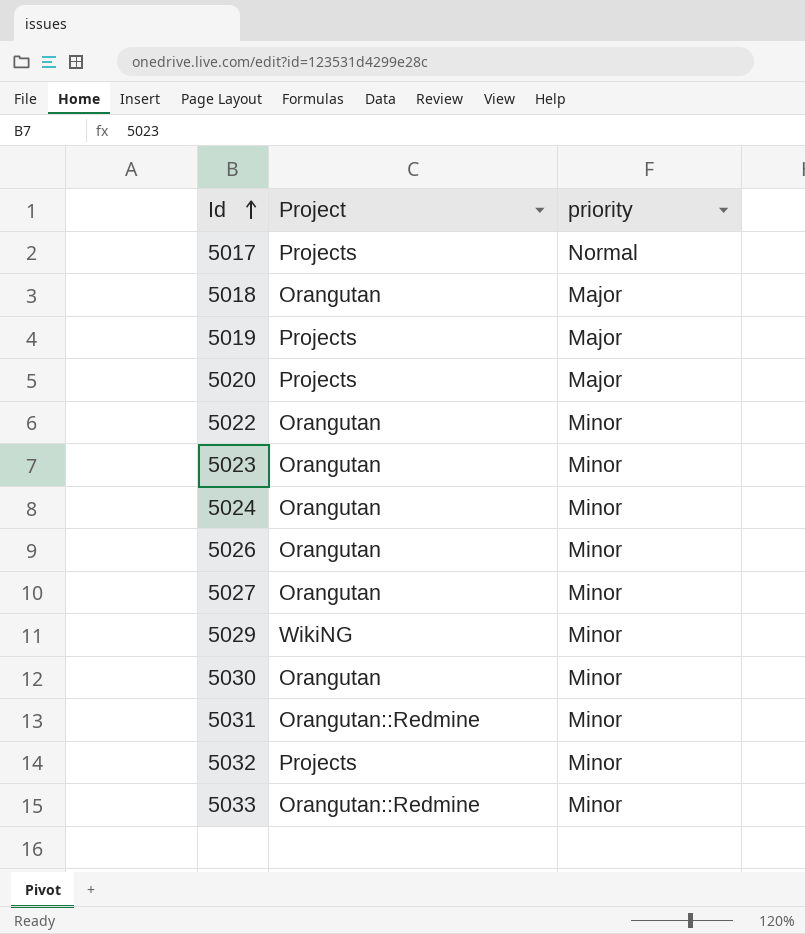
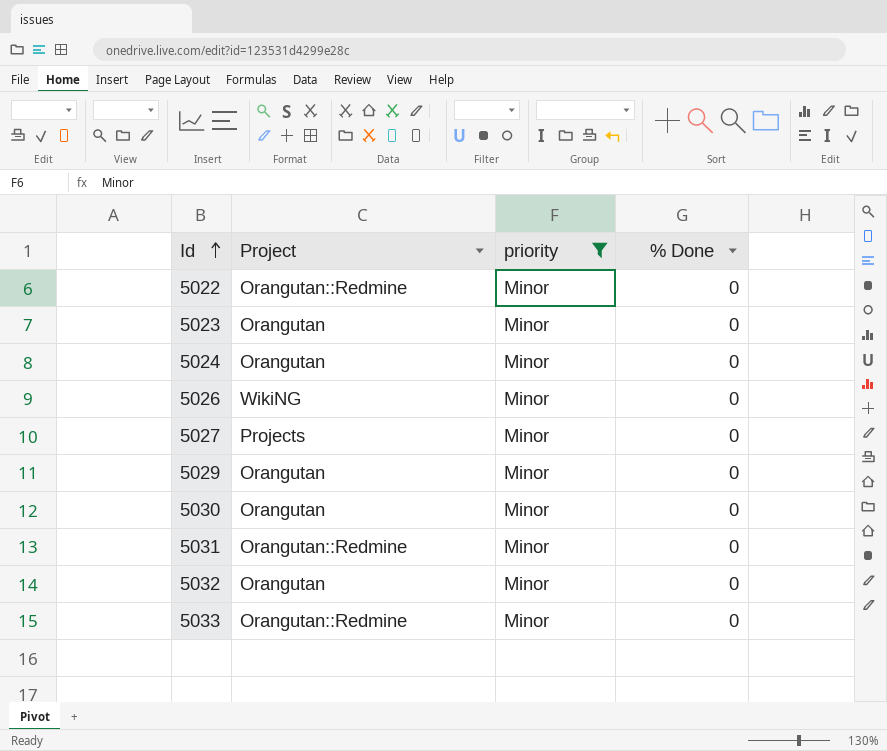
filter: none -> priority = Minor
column % Done | position: none -> 4
5022 | Project: Orangutan -> Orangutan::Redmine
5026 | Project: Orangutan -> WikiNG
5027 | Project: Orangutan -> Projects
5029 | Project: WikiNG -> Orangutan
5032 | Project: Projects -> Orangutan

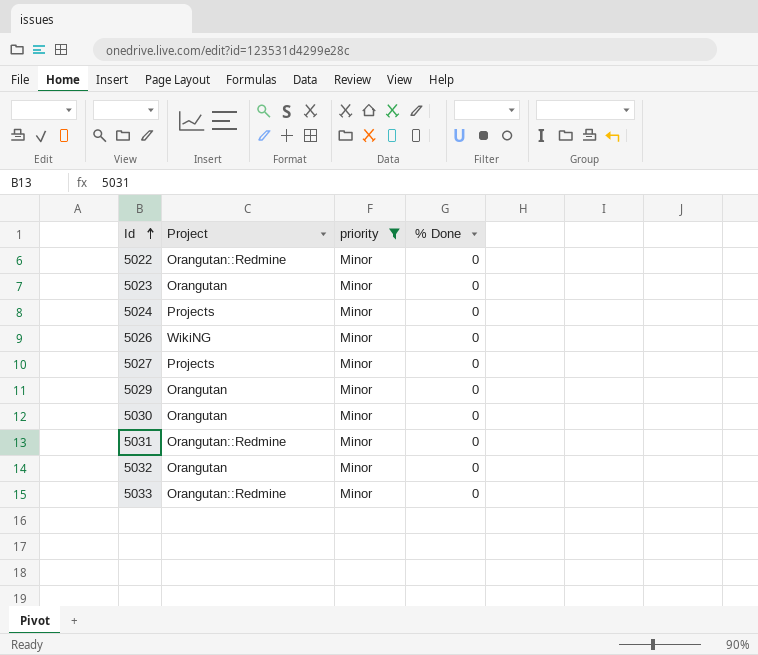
5024 | Project: Orangutan -> Projects

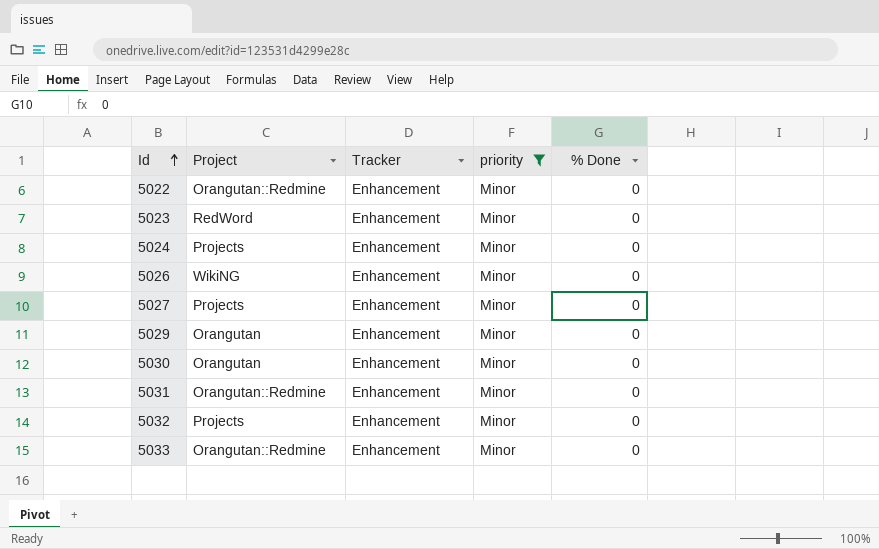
column Tracker | position: none -> 3
5023 | Project: Orangutan -> RedWord
5032 | Project: Orangutan -> Projects

